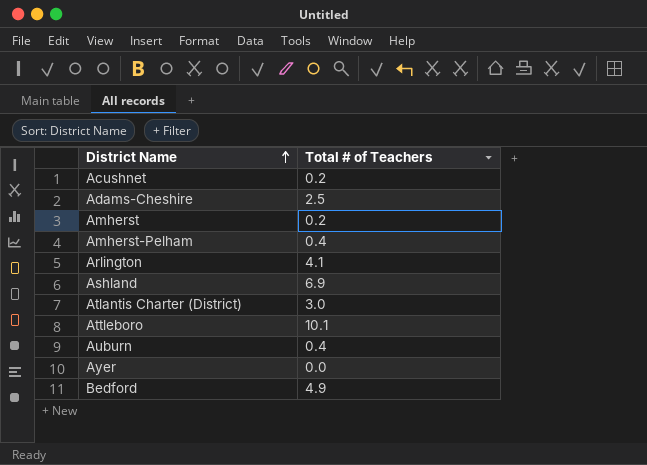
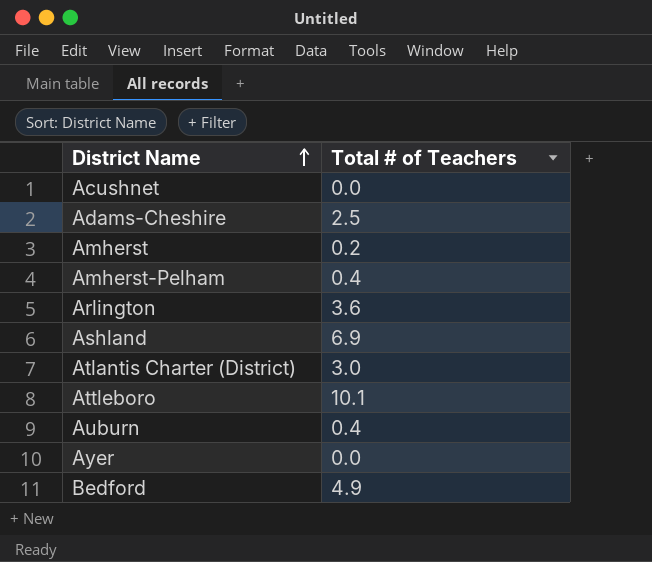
Acushnet | Total # of Teachers: 0.2 -> 0.0
Arlington | Total # of Teachers: 4.1 -> 3.6

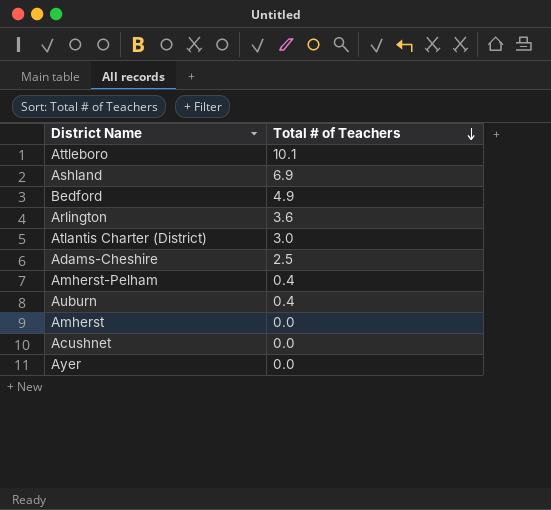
row order: District Name ascending -> Total # of Teachers descending
Amherst | Total # of Teachers: 0.2 -> 0.0

